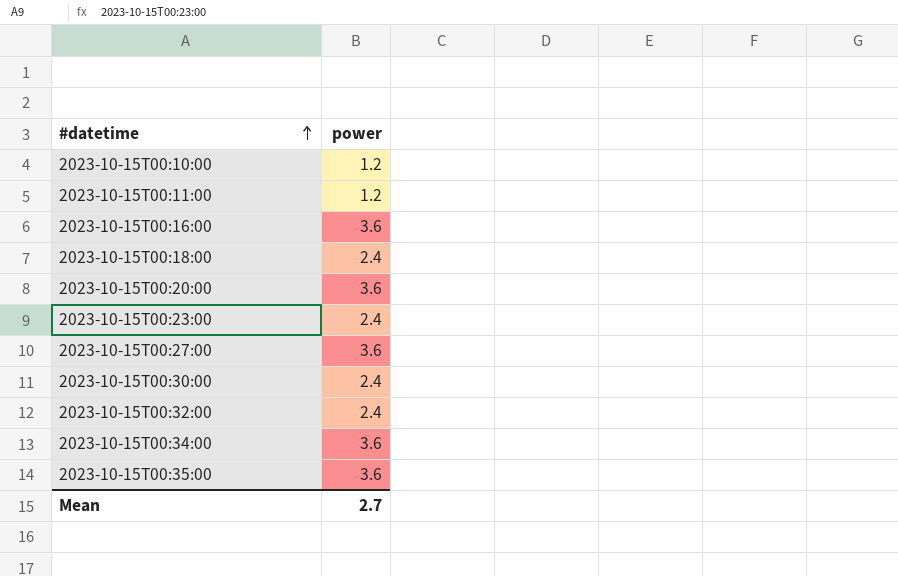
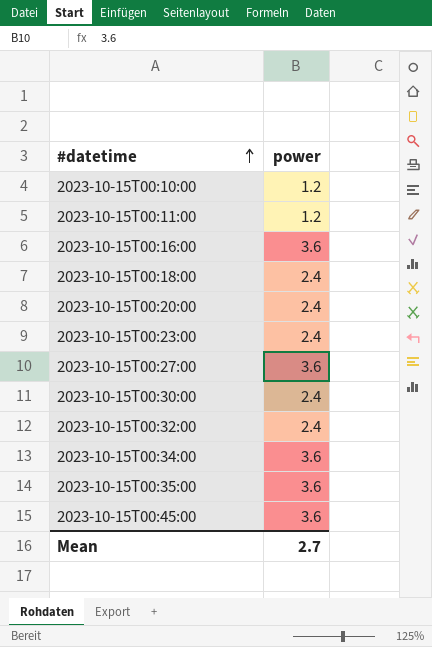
2023-10-15T00:20:00 | power: 3.6 -> 2.4
row 2023-10-15T00:45:00: none -> 3.6

